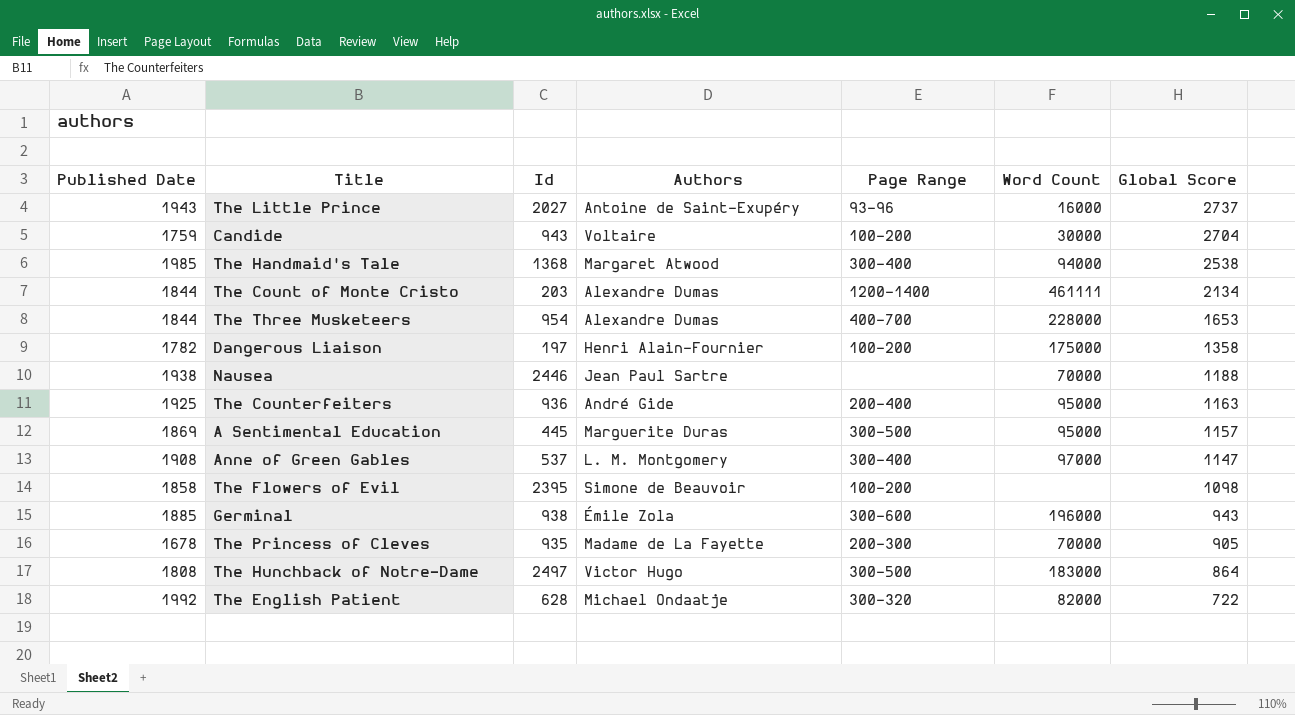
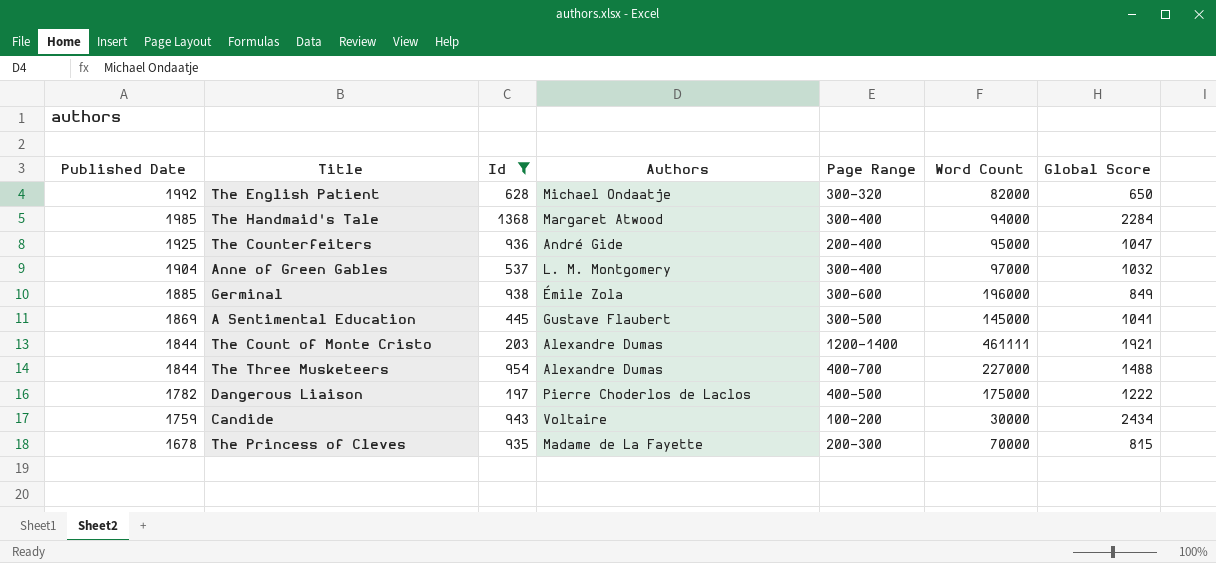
filter: none -> Id <= 1368
row order: Global Score descending -> Published Date descending
The English Patient | Global Score: 722 -> 650
The Handmaid's Tale | Global Score: 2538 -> 2284
The Counterfeiters | Global Score: 1163 -> 1047
Anne of Green Gables | Published Date: 1908 -> 1904
Anne of Green Gables | Global Score: 1147 -> 1032
Germinal | Global Score: 943 -> 849
A Sentimental Education | Authors: Marguerite Duras -> Gustave Flaubert
A Sentimental Education | Word Count: 95000 -> 145000
A Sentimental Education | Global Score: 1157 -> 1041
The Count of Monte Cristo | Global Score: 2134 -> 1921
The Three Musketeers | Word Count: 228000 -> 227000
The Three Musketeers | Global Score: 1653 -> 1488
Dangerous Liaison | Authors: Henri Alain-Fournier -> Pierre Choderlos de Laclos
Dangerous Liaison | Page Range: 100-200 -> 400-500
Dangerous Liaison | Global Score: 1358 -> 1222
Candide | Global Score: 2704 -> 2434
The Princess of Cleves | Global Score: 905 -> 815

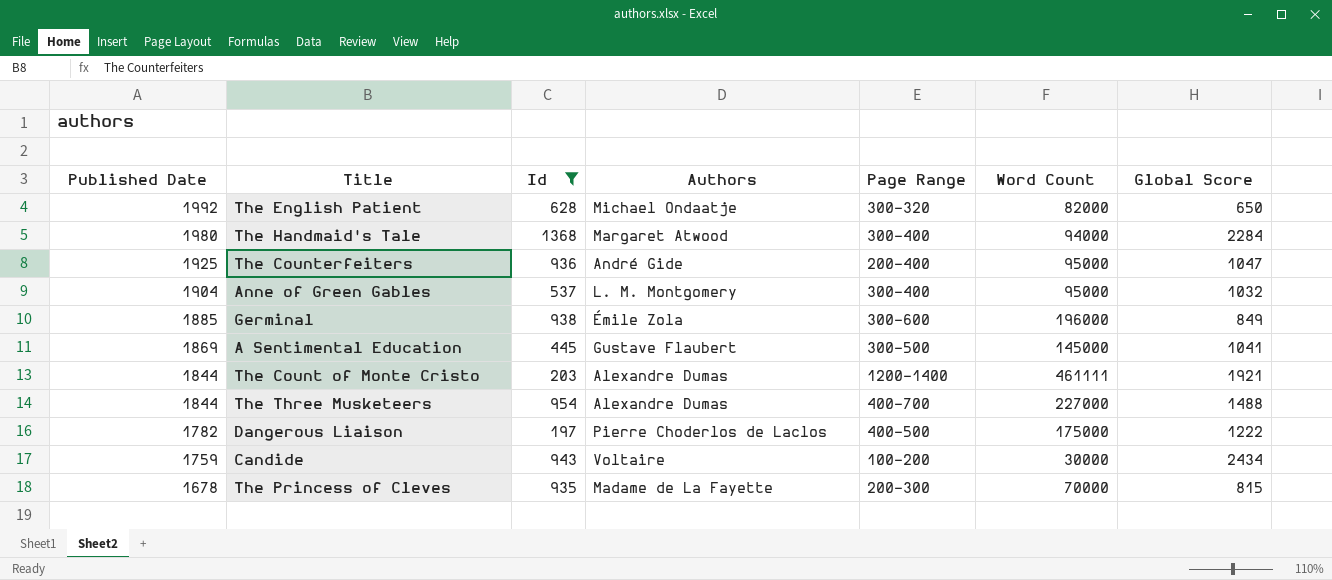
The Handmaid's Tale | Published Date: 1985 -> 1980
Anne of Green Gables | Word Count: 97000 -> 95000

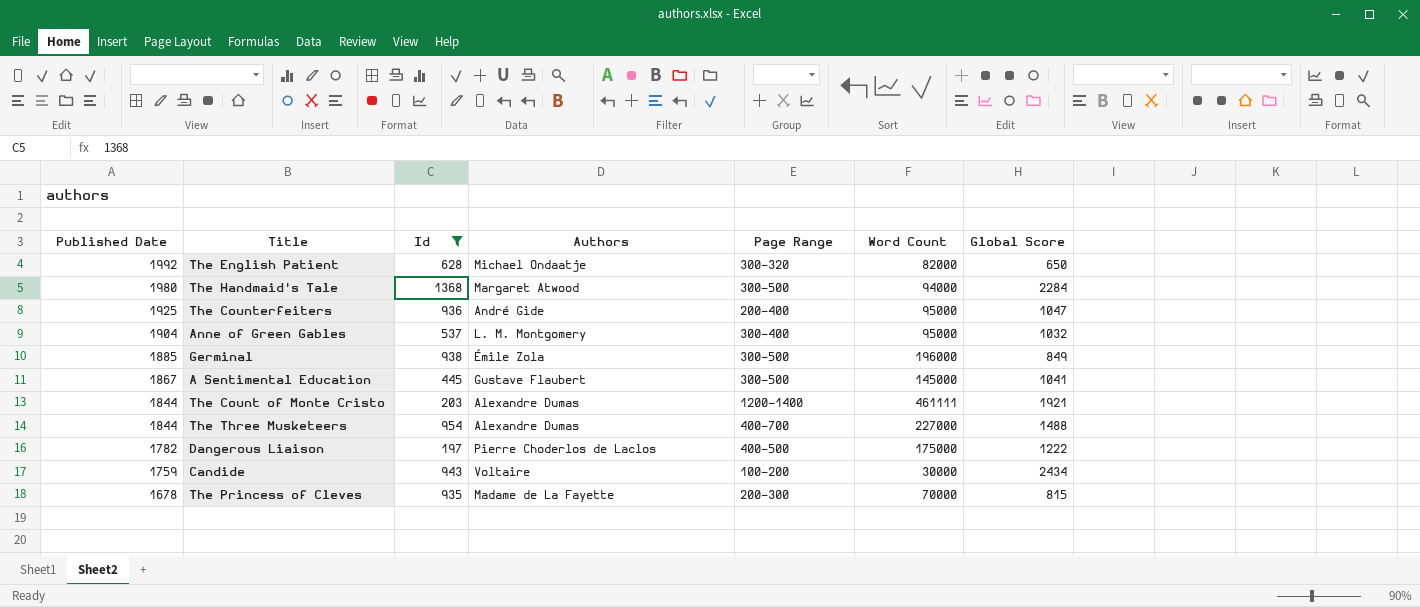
The Handmaid's Tale | Page Range: 300-400 -> 300-500
Germinal | Page Range: 300-600 -> 300-500
A Sentimental Education | Published Date: 1869 -> 1867

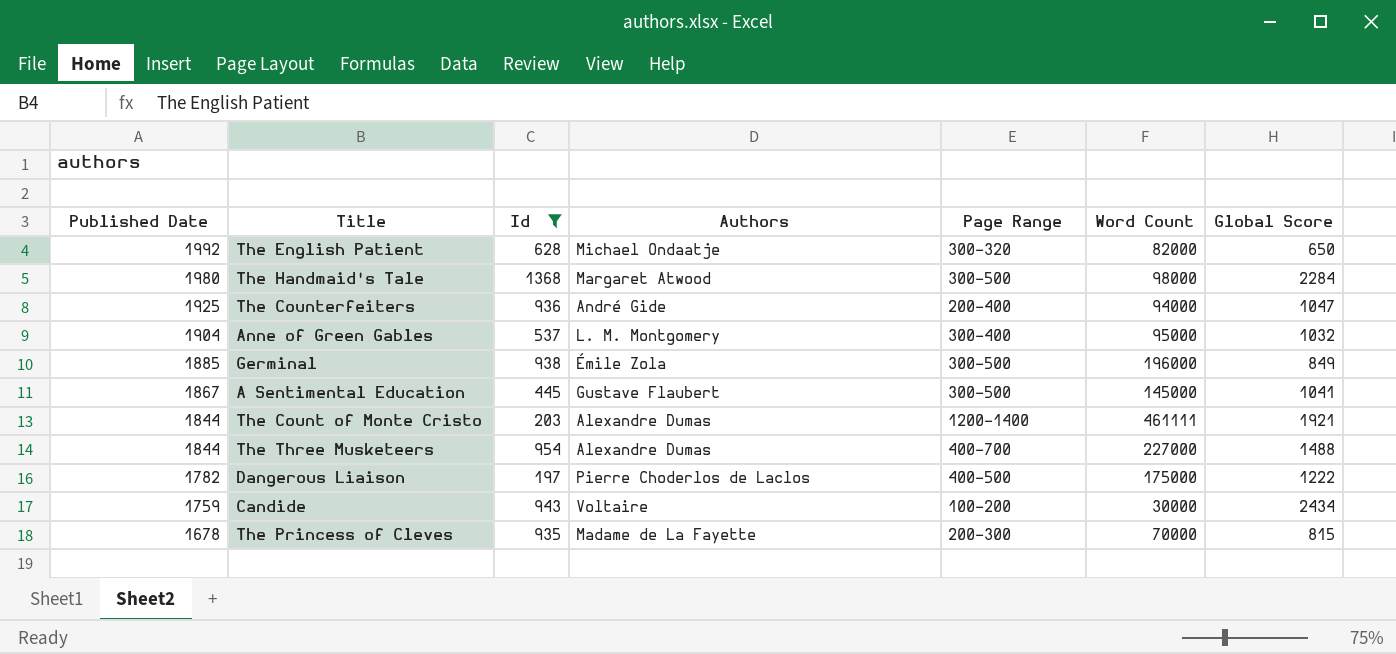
The Handmaid's Tale | Word Count: 94000 -> 98000
The Counterfeiters | Word Count: 95000 -> 94000

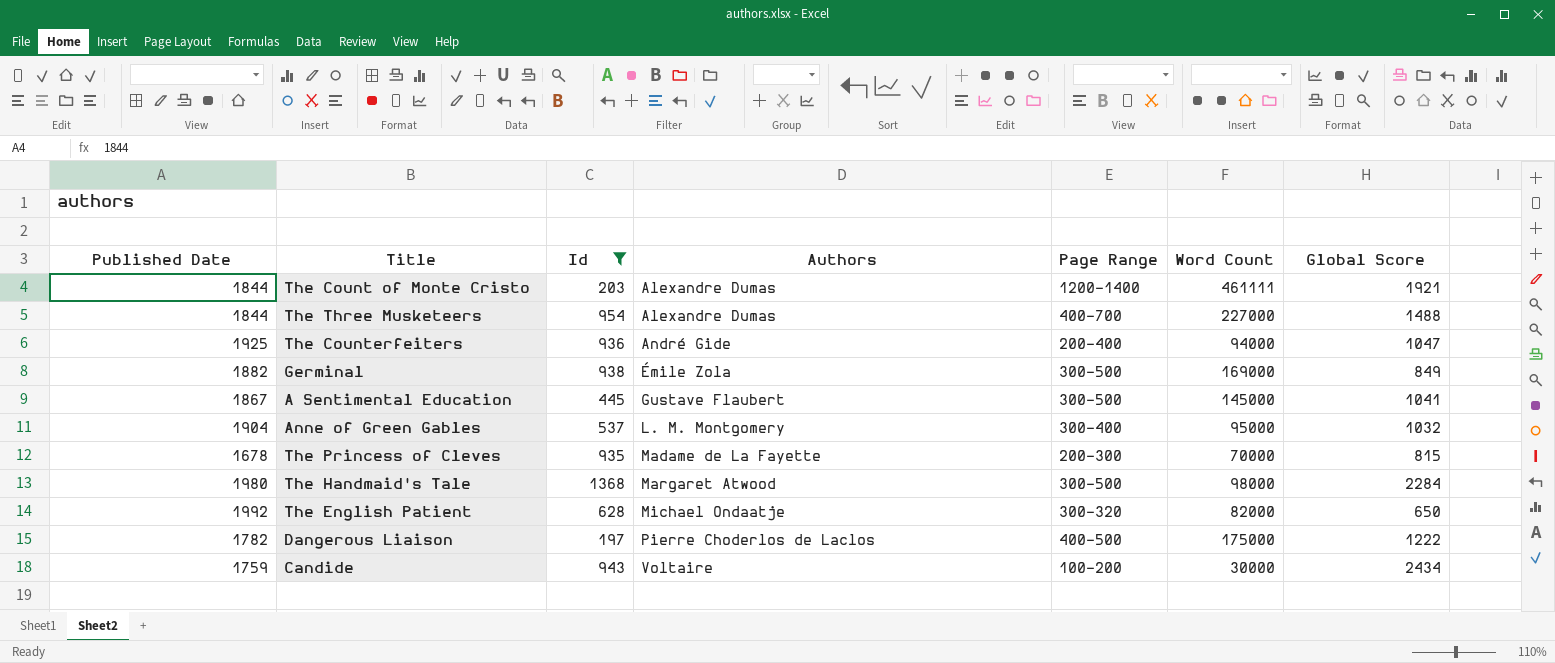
row order: Published Date descending -> Authors ascending
Germinal | Published Date: 1885 -> 1882
Germinal | Word Count: 196000 -> 169000

